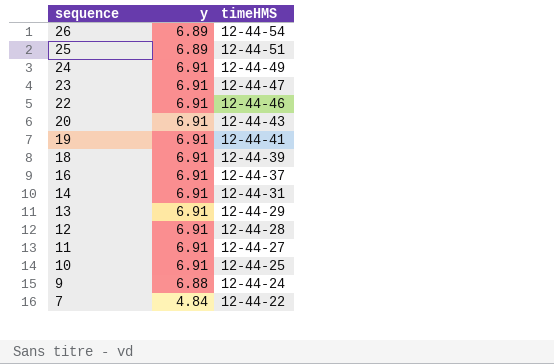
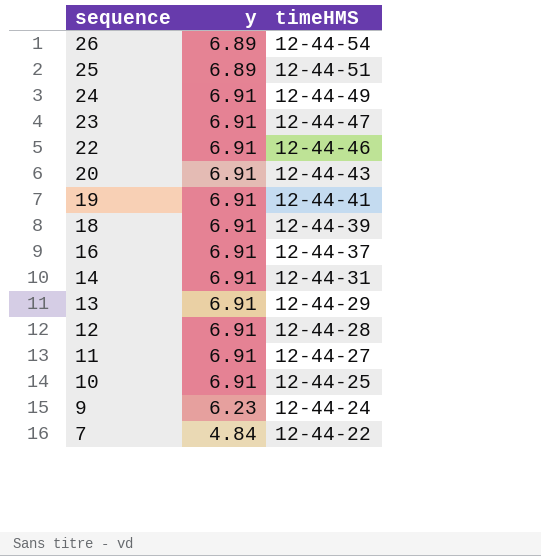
9 | y: 6.88 -> 6.23

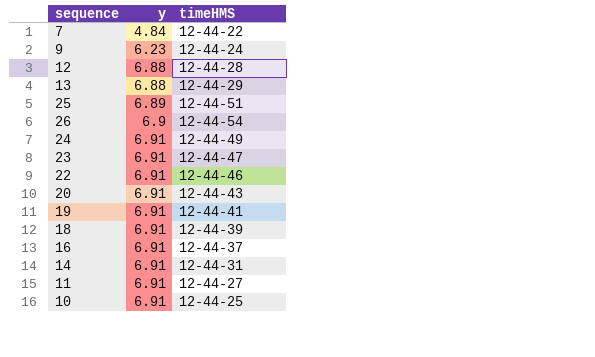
row order: sequence descending -> y ascending
12 | y: 6.91 -> 6.88
13 | y: 6.91 -> 6.88
26 | y: 6.89 -> 6.9

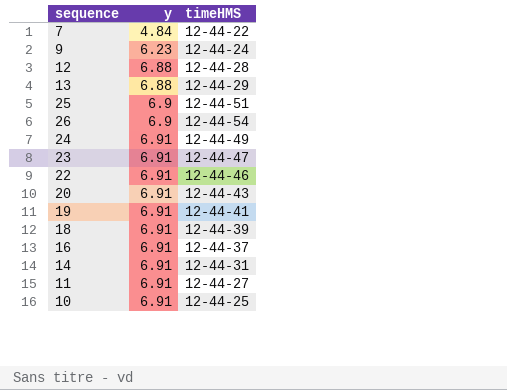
25 | y: 6.89 -> 6.9

